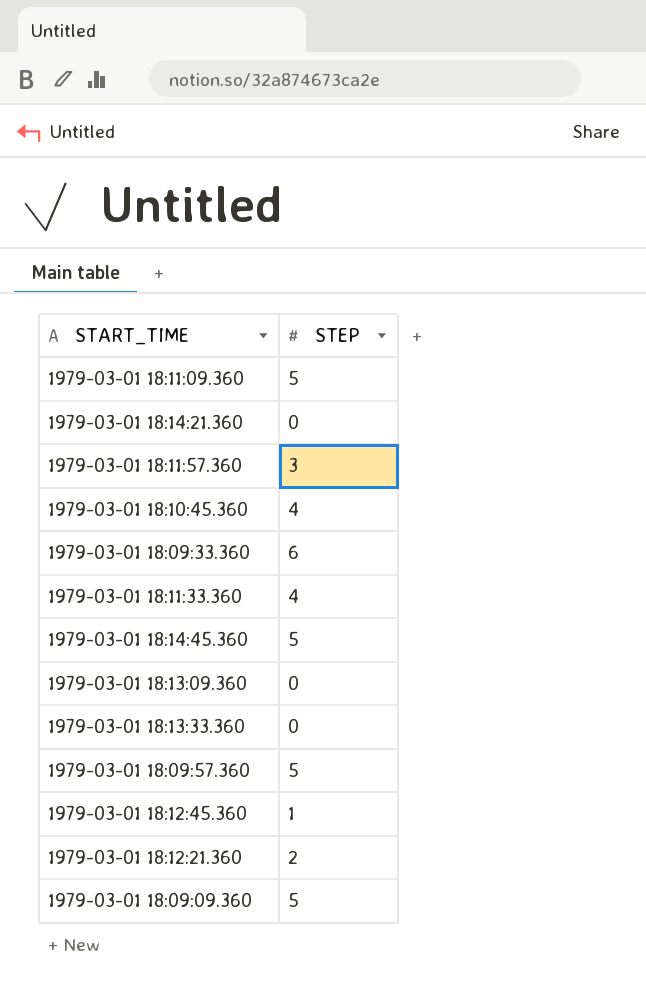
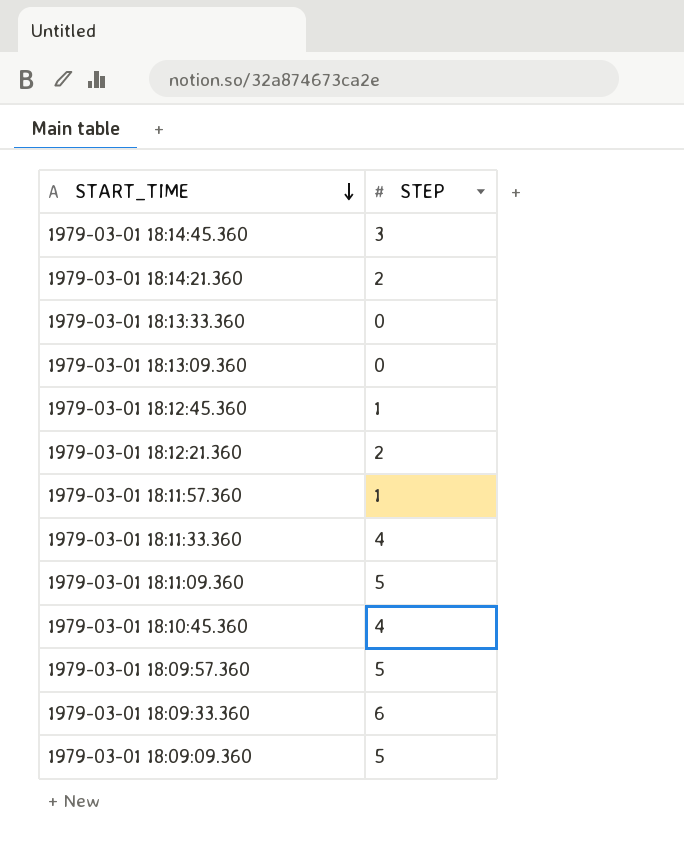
row order: none -> START_TIME descending
1979-03-01 18:14:45.360 | STEP: 5 -> 3
1979-03-01 18:14:21.360 | STEP: 0 -> 2
1979-03-01 18:11:57.360 | STEP: 3 -> 1

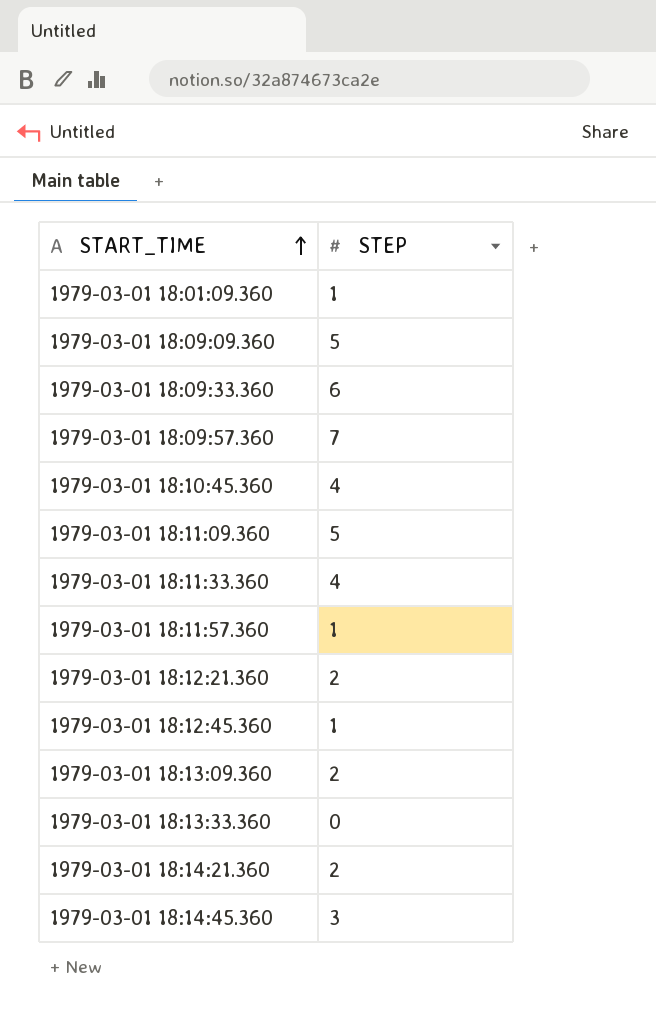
row order: START_TIME descending -> START_TIME ascending
row 1979-03-01 18:01:09.360: none -> 1
1979-03-01 18:09:57.360 | STEP: 5 -> 7
1979-03-01 18:13:09.360 | STEP: 0 -> 2

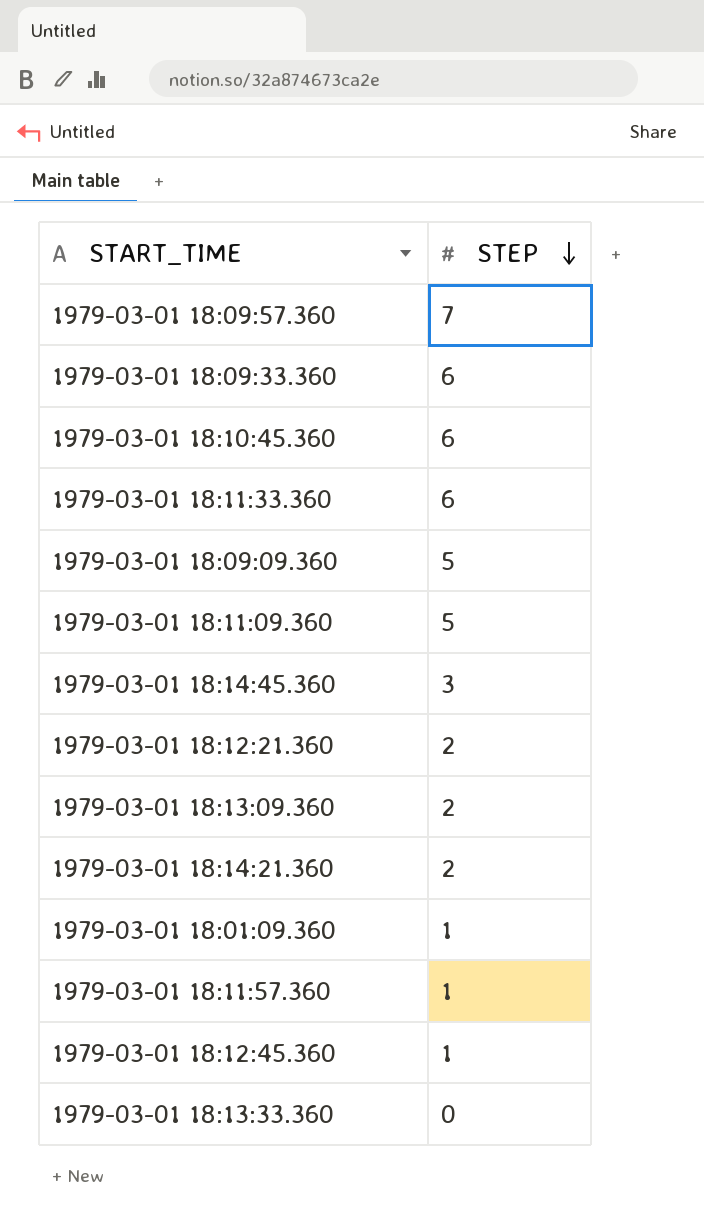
row order: START_TIME ascending -> STEP descending
1979-03-01 18:10:45.360 | STEP: 4 -> 6
1979-03-01 18:11:33.360 | STEP: 4 -> 6

